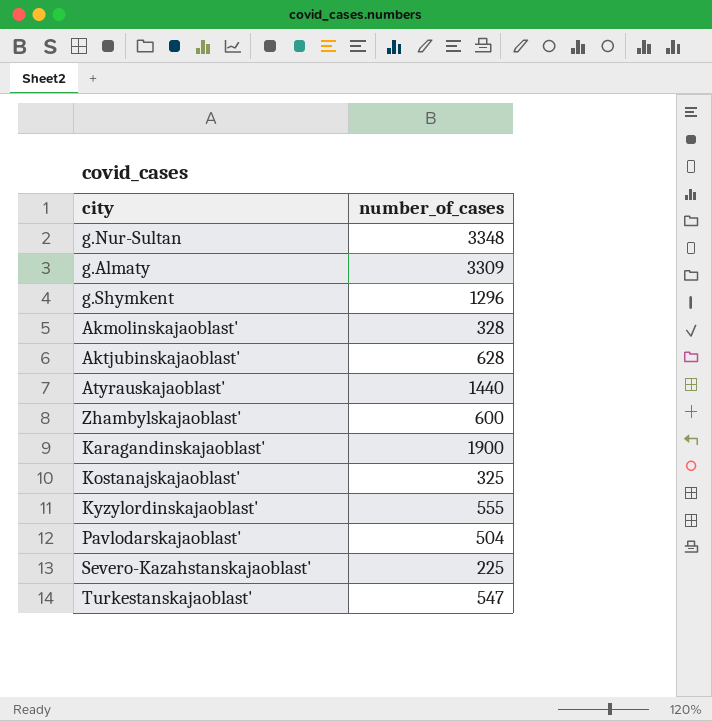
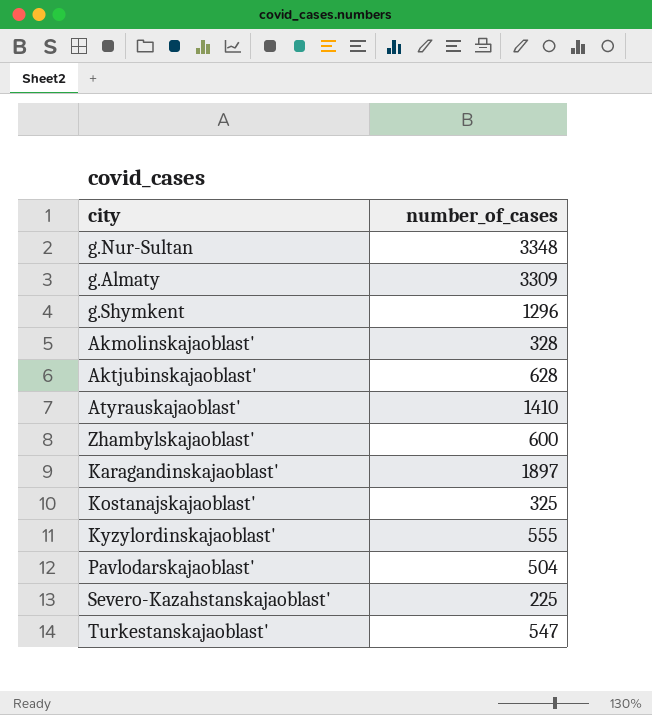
Atyrauskajaoblast' | number_of_cases: 1440 -> 1410
Karagandinskajaoblast' | number_of_cases: 1900 -> 1897

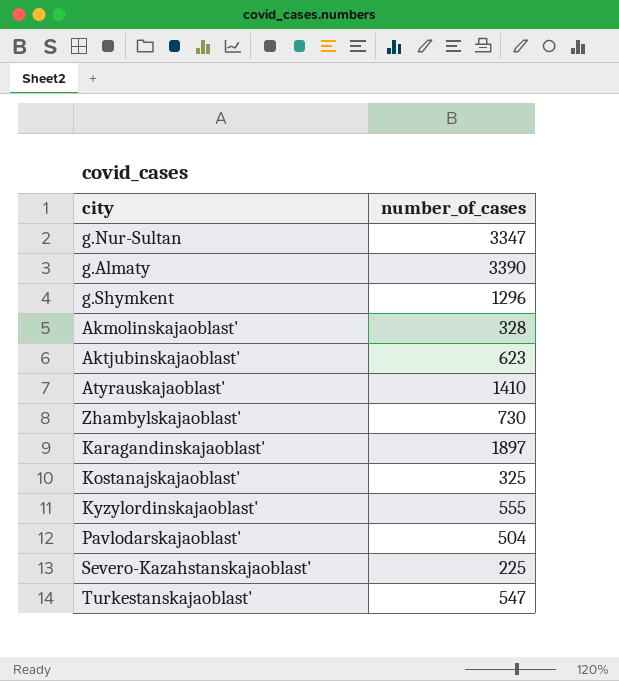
g.Nur-Sultan | number_of_cases: 3348 -> 3347
g.Almaty | number_of_cases: 3309 -> 3390
Aktjubinskajaoblast' | number_of_cases: 628 -> 623
Zhambylskajaoblast' | number_of_cases: 600 -> 730

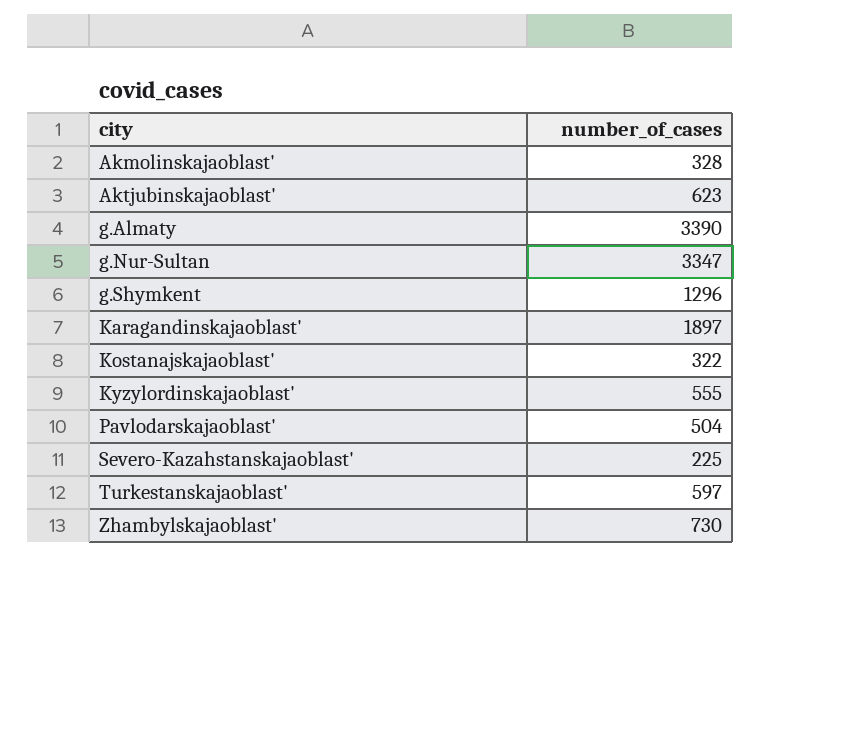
row order: none -> city ascending
row Atyrauskajaoblast': 1410 -> none
Kostanajskajaoblast' | number_of_cases: 325 -> 322
Turkestanskajaoblast' | number_of_cases: 547 -> 597

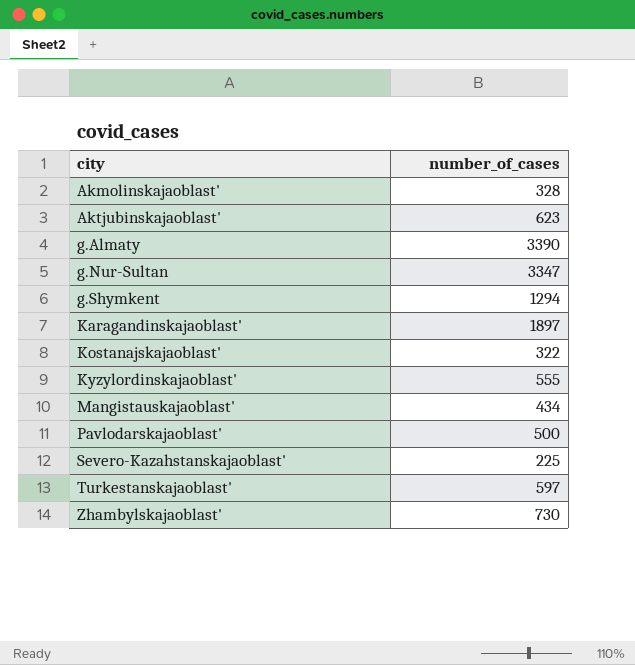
g.Shymkent | number_of_cases: 1296 -> 1294
row Mangistauskajaoblast': none -> 434
Pavlodarskajaoblast' | number_of_cases: 504 -> 500

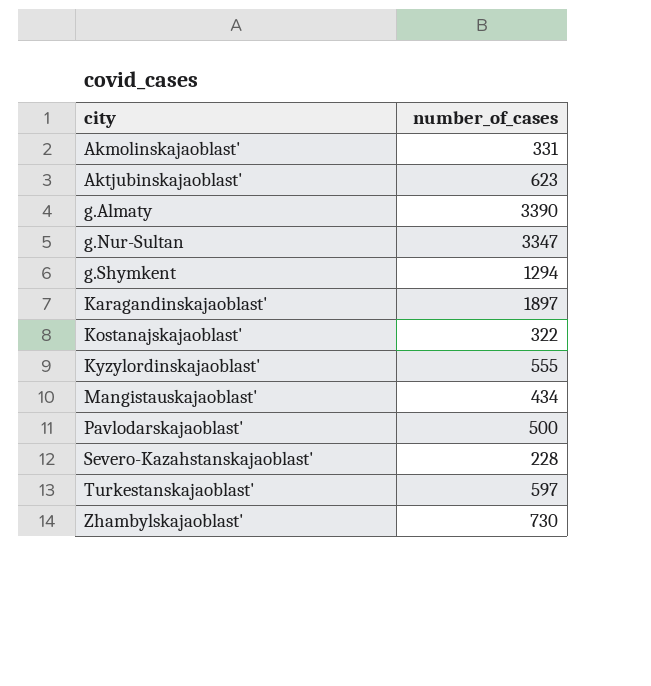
Akmolinskajaoblast' | number_of_cases: 328 -> 331
Severo-Kazahstanskajaoblast' | number_of_cases: 225 -> 228

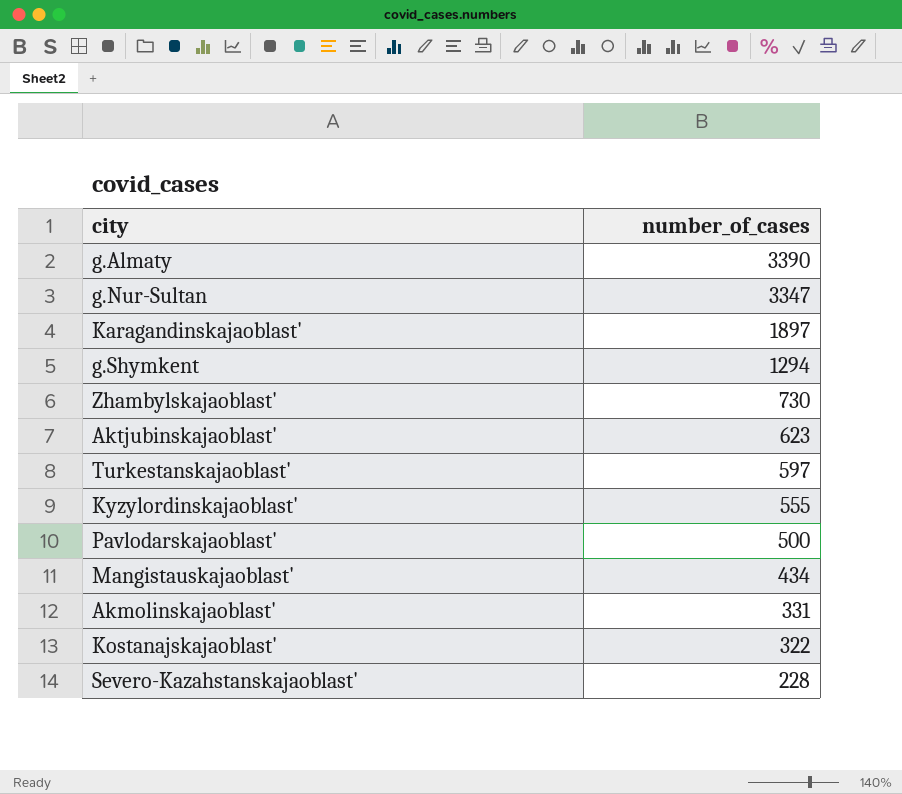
row order: city ascending -> number_of_cases descending

